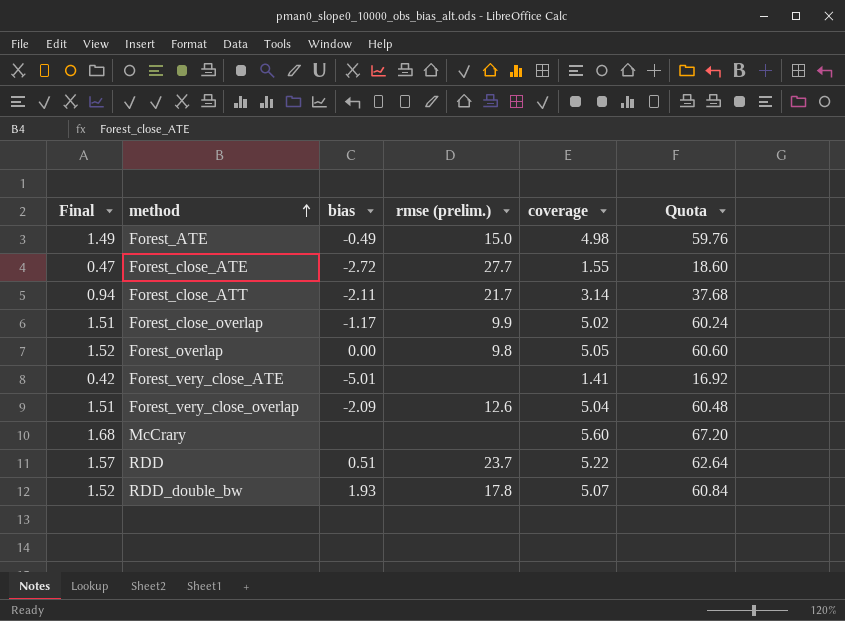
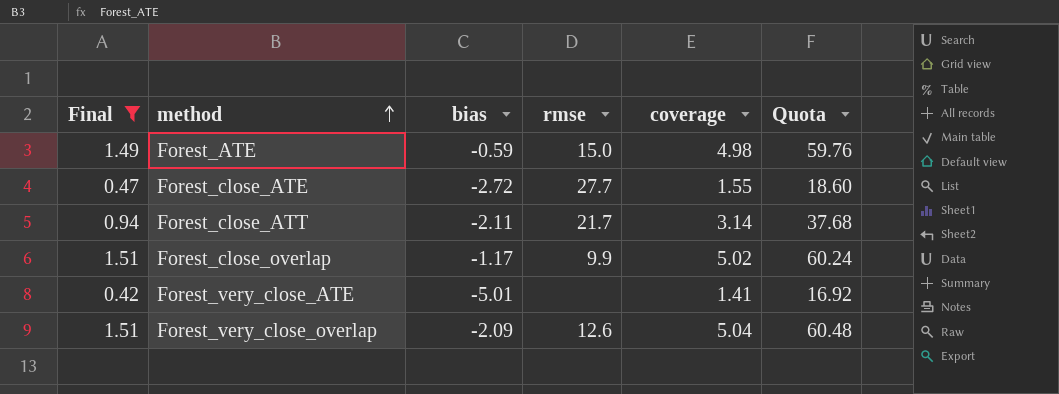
filter: none -> Final <= 1.51
column name: rmse (prelim.) -> rmse
Forest_ATE | bias: -0.49 -> -0.59

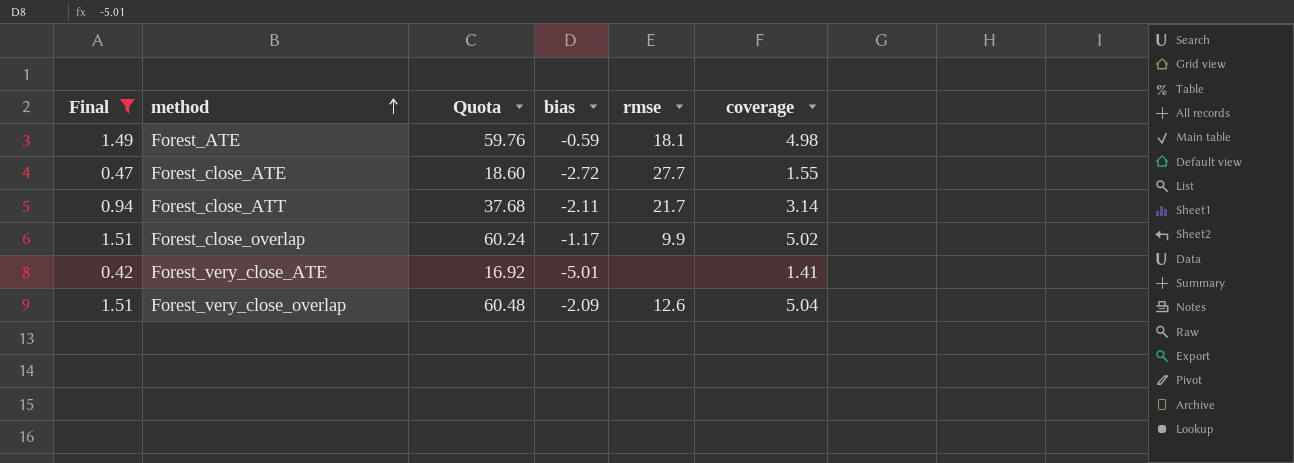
column Quota | position: 6 -> 3
Forest_ATE | rmse: 15.0 -> 18.1

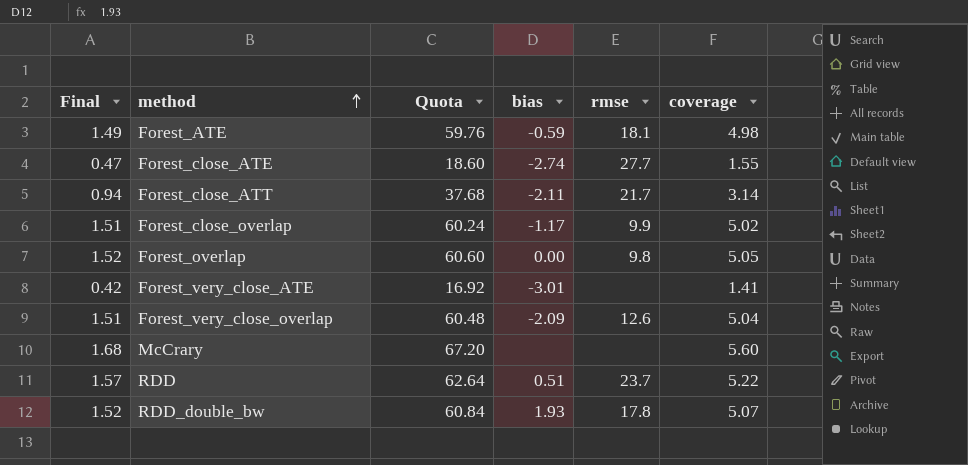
filter: Final <= 1.51 -> none
Forest_close_ATE | bias: -2.72 -> -2.74
Forest_very_close_ATE | bias: -5.01 -> -3.01

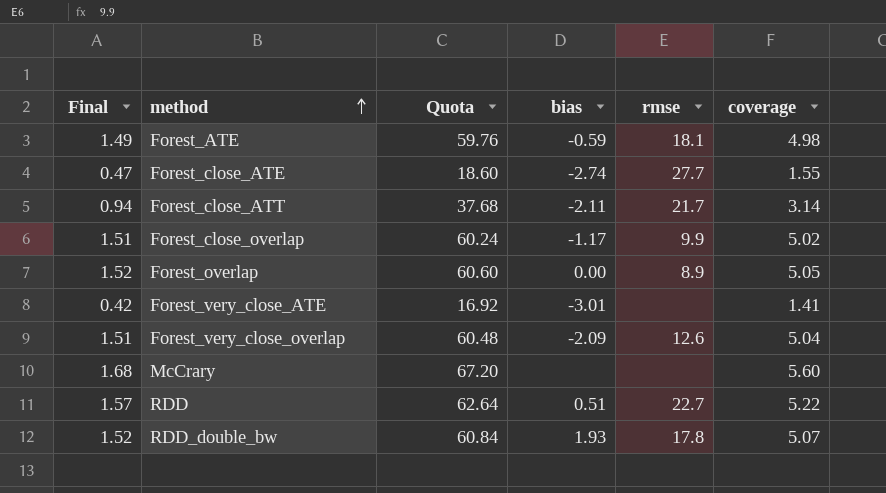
Forest_overlap | rmse: 9.8 -> 8.9
RDD | rmse: 23.7 -> 22.7

